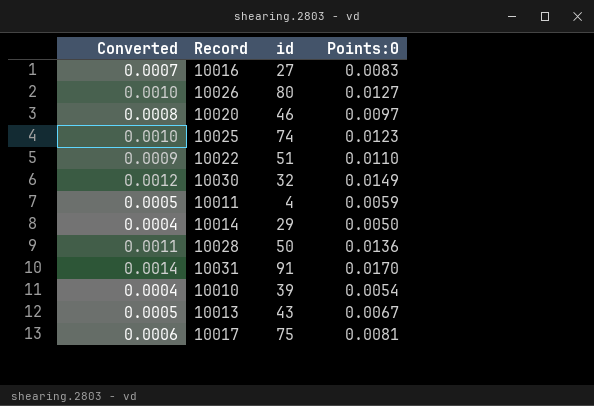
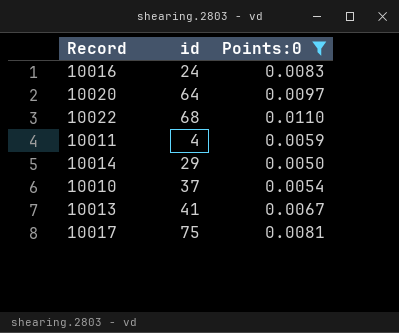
filter: none -> Points:0 <= 0.0110
column Converted | formula: [Points:0] * 0.08 -> none
10016 | id: 27 -> 24
10020 | id: 46 -> 64
10022 | id: 51 -> 68
10010 | id: 39 -> 37
10013 | id: 43 -> 41

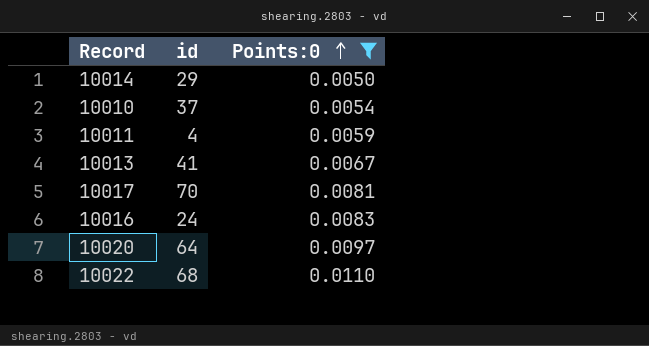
row order: none -> Points:0 ascending
10017 | id: 75 -> 70

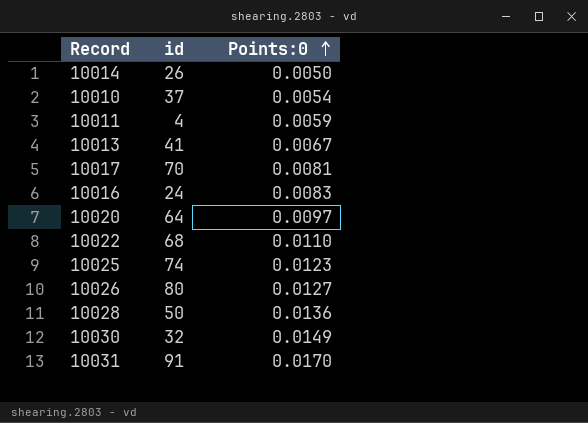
filter: Points:0 <= 0.0110 -> none
10014 | id: 29 -> 26

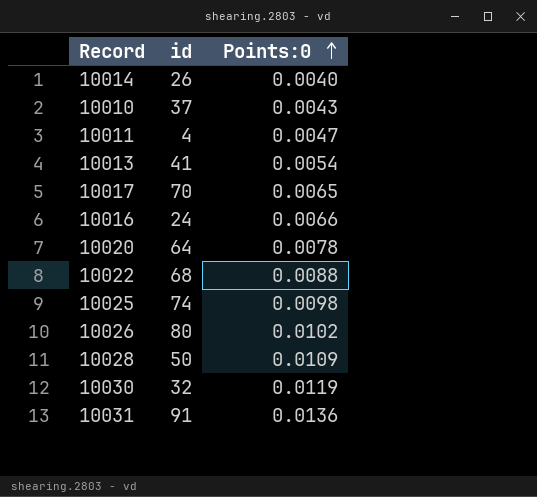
10014 | Points:0: 0.0050 -> 0.0040
10010 | Points:0: 0.0054 -> 0.0043
10011 | Points:0: 0.0059 -> 0.0047
10013 | Points:0: 0.0067 -> 0.0054
10017 | Points:0: 0.0081 -> 0.0065
10016 | Points:0: 0.0083 -> 0.0066
10020 | Points:0: 0.0097 -> 0.0078
10022 | Points:0: 0.0110 -> 0.0088
10025 | Points:0: 0.0123 -> 0.0098
10026 | Points:0: 0.0127 -> 0.0102
10028 | Points:0: 0.0136 -> 0.0109
10030 | Points:0: 0.0149 -> 0.0119
10031 | Points:0: 0.0170 -> 0.0136

